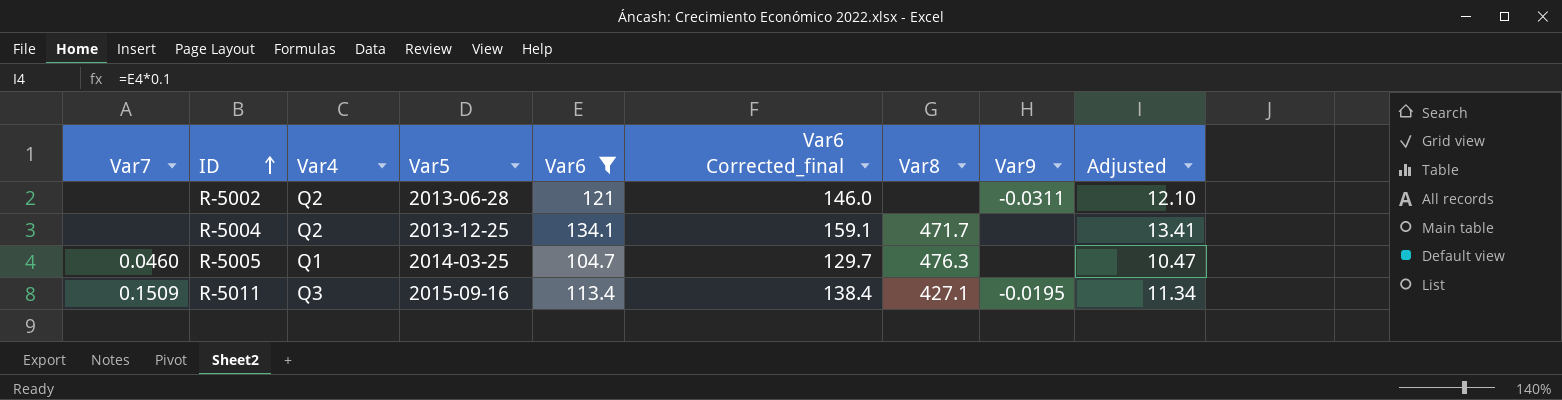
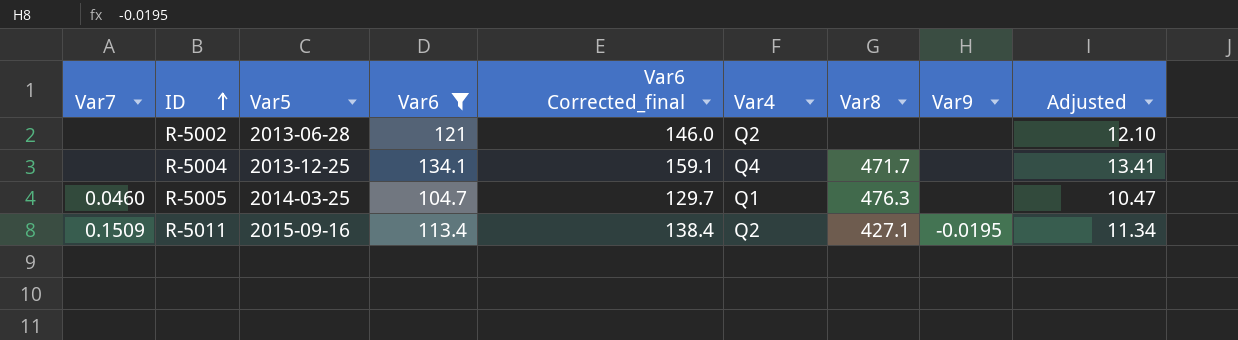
column Var4 | position: 3 -> 6
R-5002 | Var9: -0.0311 -> none
R-5004 | Var4: Q2 -> Q4
R-5011 | Var4: Q3 -> Q2

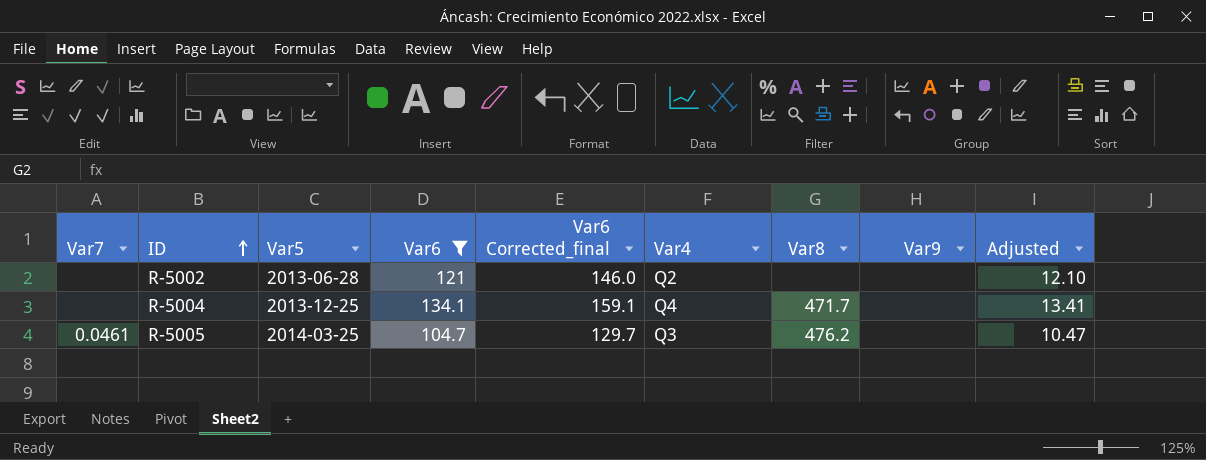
row R-5011: 0.1509 | 2015-09-16 | 113.4 | 138.4 | Q2 | 427.1 | -0.0195 | 11.34 -> none
R-5005 | Var7: 0.0460 -> 0.0461
R-5005 | Var4: Q1 -> Q3
R-5005 | Var8: 476.3 -> 476.2

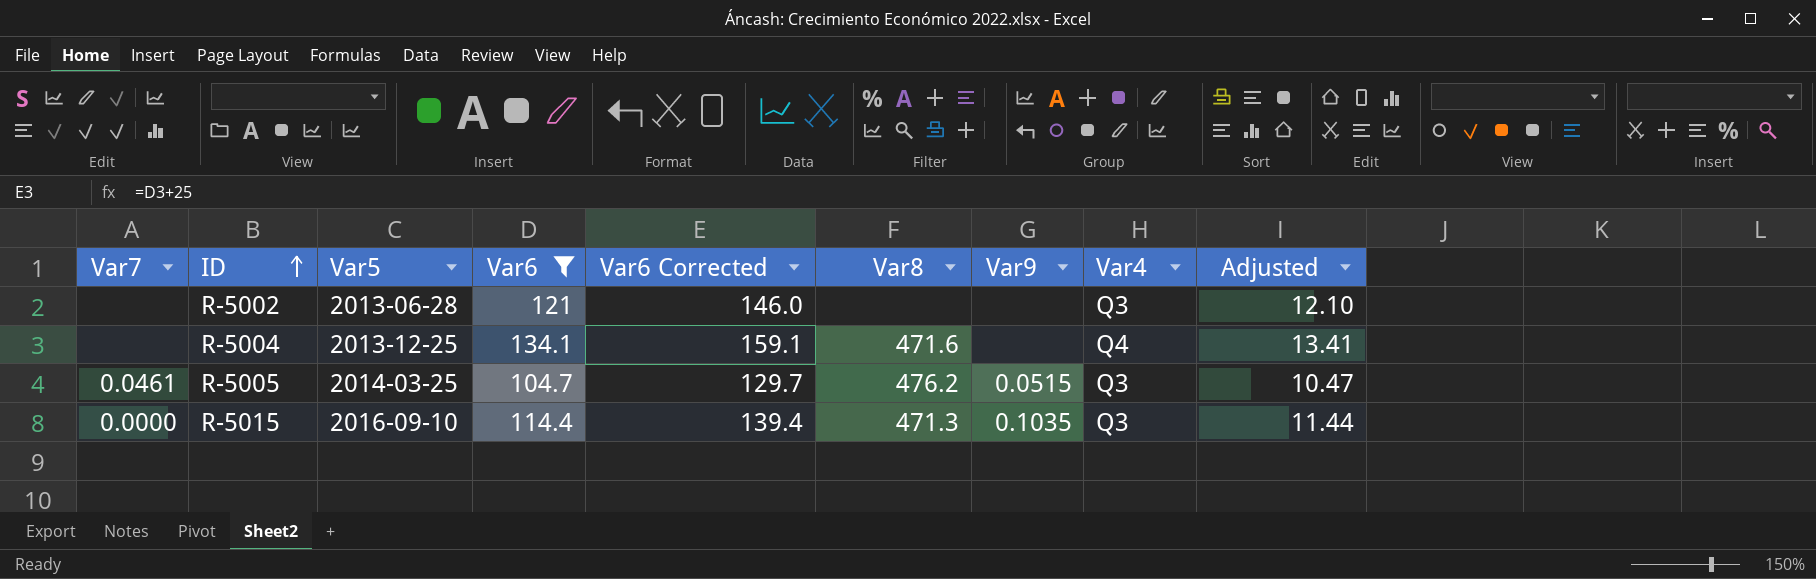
column name: Var6 Corrected_final -> Var6 Corrected
column Var4 | position: 6 -> 8
R-5002 | Var4: Q2 -> Q3
R-5004 | Var8: 471.7 -> 471.6
R-5005 | Var9: none -> 0.0515
row R-5015: none -> 0.0000 | 2016-09-10 | 114.4 | 139.4 | 471.3 | 0.1035 | Q3 | 11.44

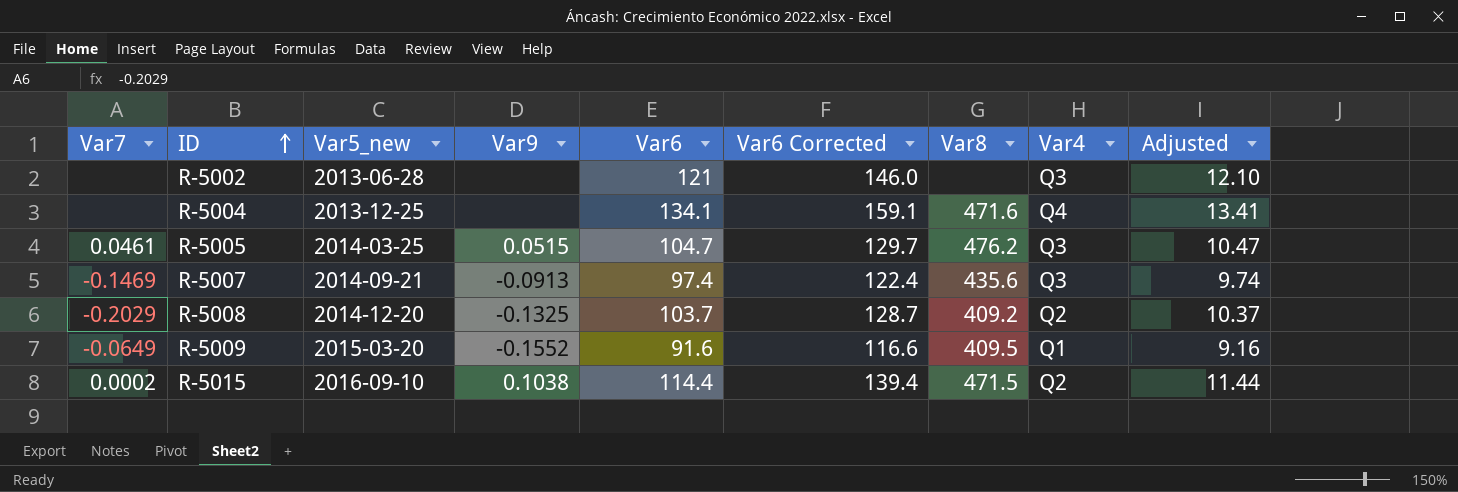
filter: Var6 >= 104.7 -> none
column name: Var5 -> Var5_new
column Var9 | position: 7 -> 4
R-5015 | Var7: 0.0000 -> 0.0002
R-5015 | Var9: 0.1035 -> 0.1038
R-5015 | Var8: 471.3 -> 471.5
R-5015 | Var4: Q3 -> Q2

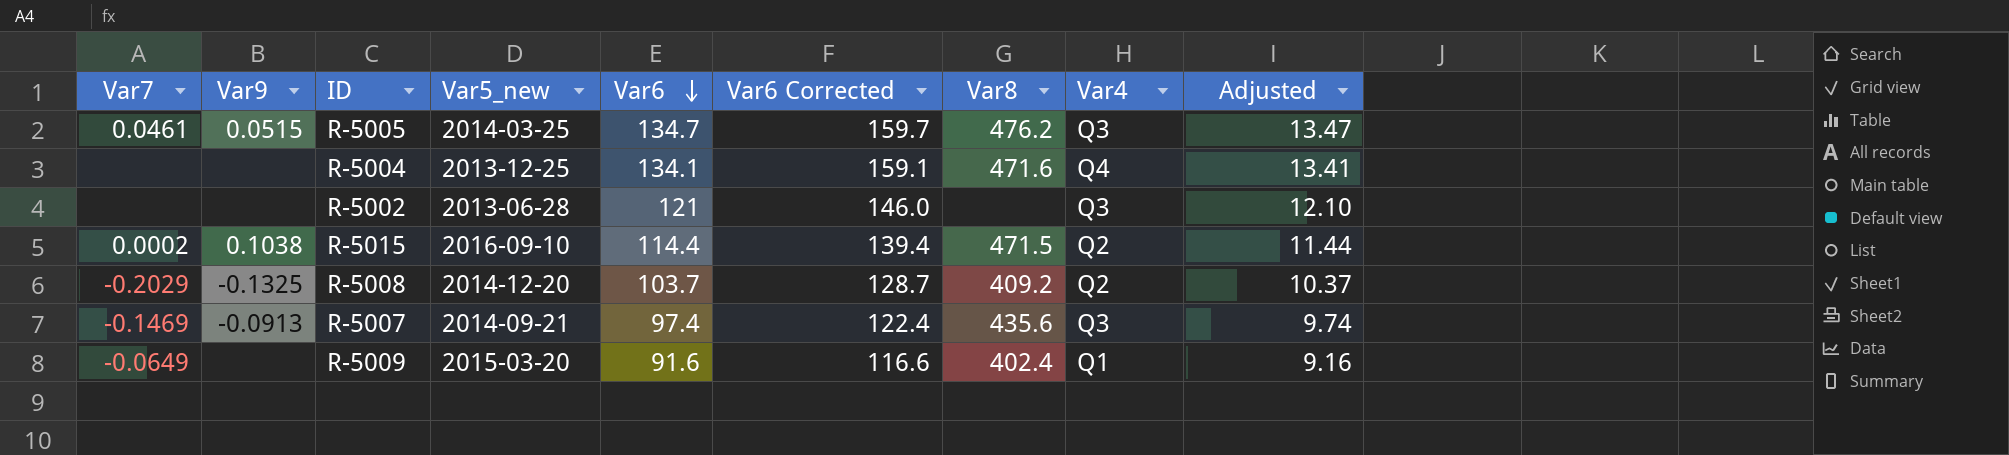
row order: ID ascending -> Var6 descending
column Var9 | position: 4 -> 2
R-5005 | Var6: 104.7 -> 134.7
R-5005 | Var6 Corrected: 129.7 -> 159.7
R-5005 | Adjusted: 10.47 -> 13.47
R-5009 | Var9: -0.1552 -> none
R-5009 | Var8: 409.5 -> 402.4

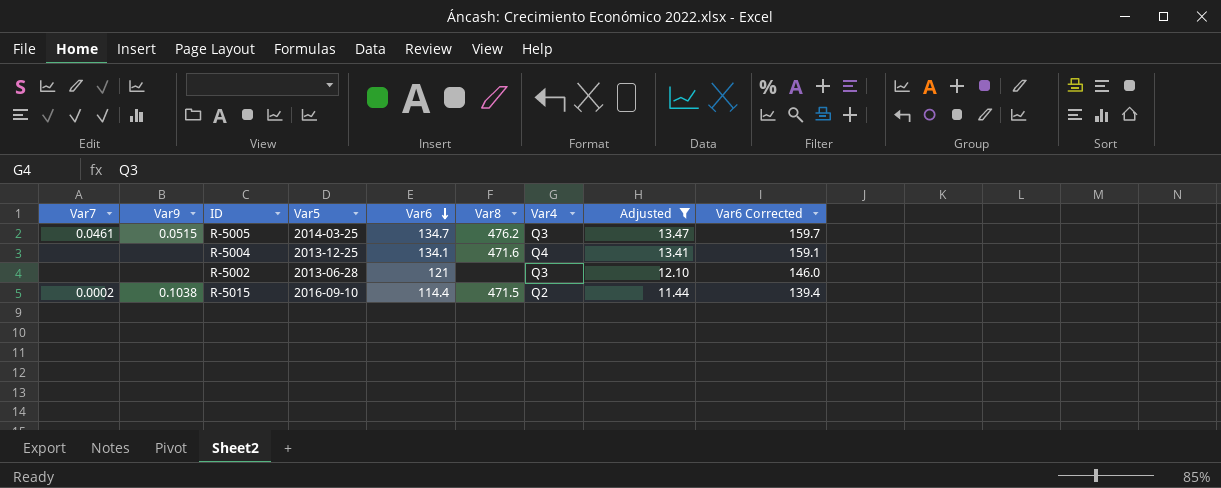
filter: none -> Adjusted >= 11.44
column name: Var5_new -> Var5
column Var6 Corrected | position: 6 -> 9

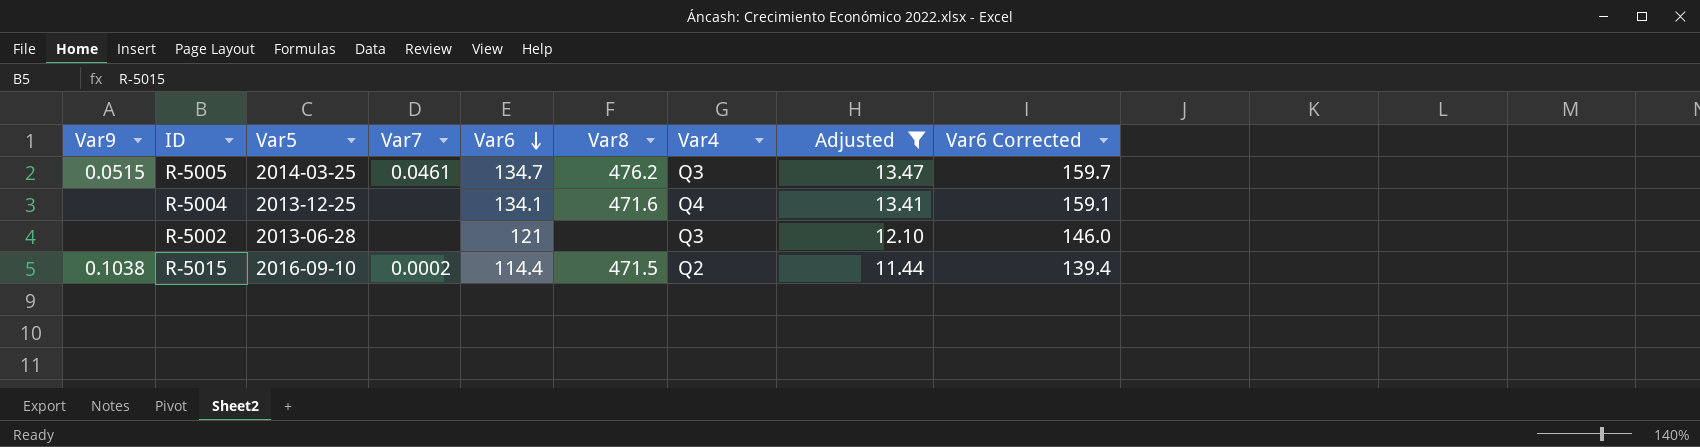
column Var7 | position: 1 -> 4

